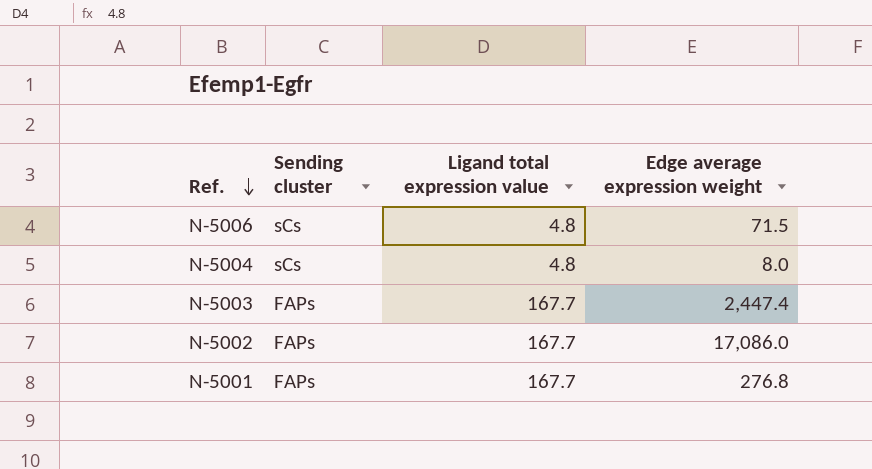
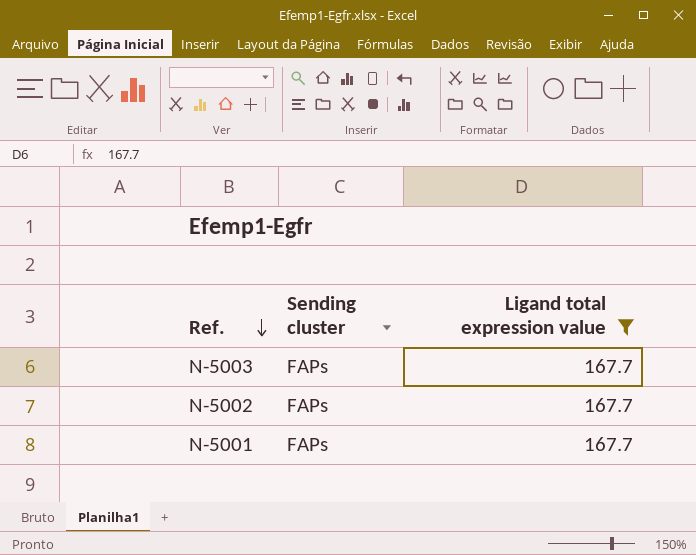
filter: none -> Ligand total expression value = 167.7
column Edge average expression weight | position: 4 -> none

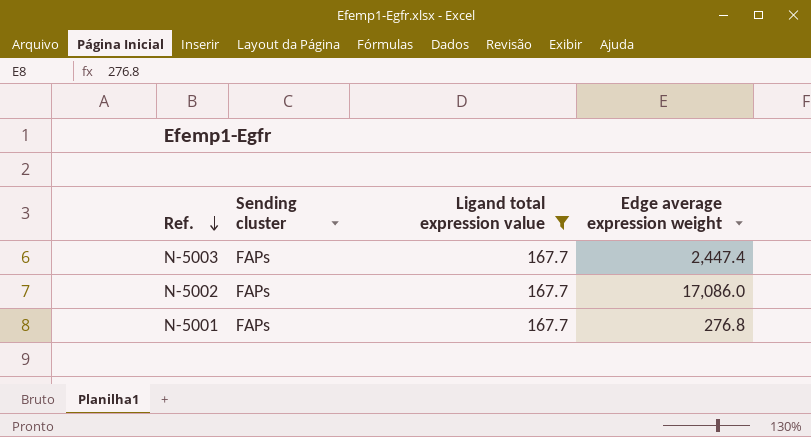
column Edge average expression weight | position: none -> 4

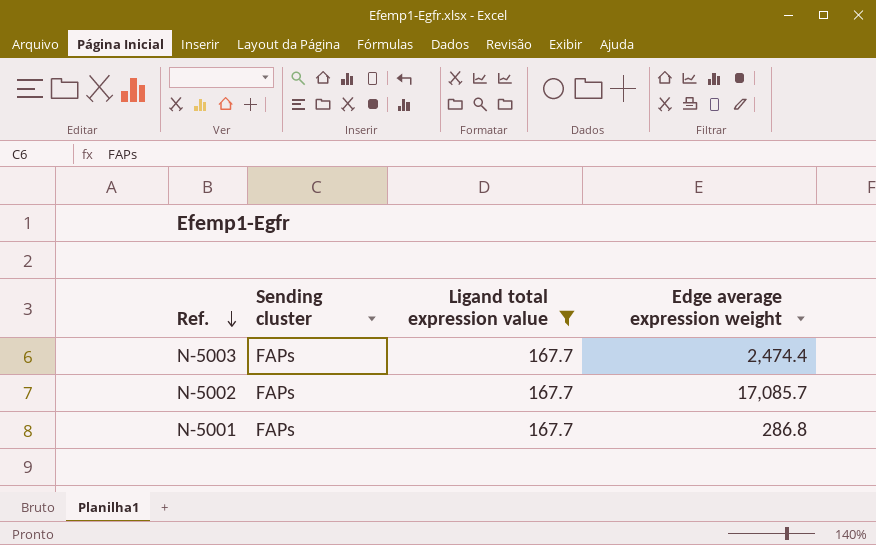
N-5003 | Edge average expression weight: 2,447.4 -> 2,474.4
N-5002 | Edge average expression weight: 17,086.0 -> 17,085.7
N-5001 | Edge average expression weight: 276.8 -> 286.8

